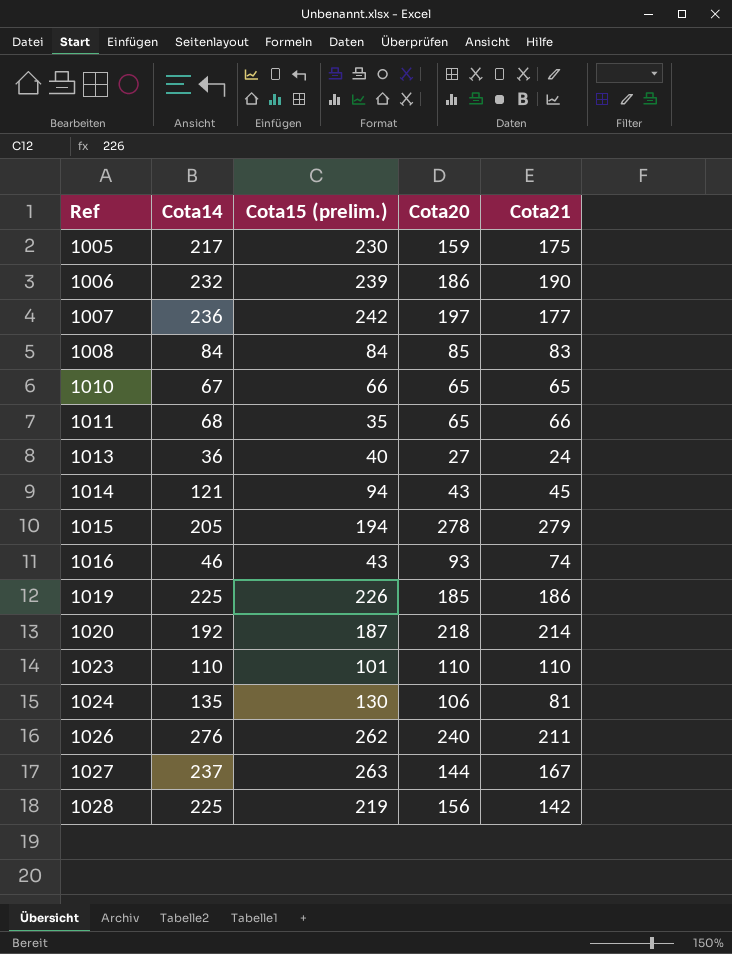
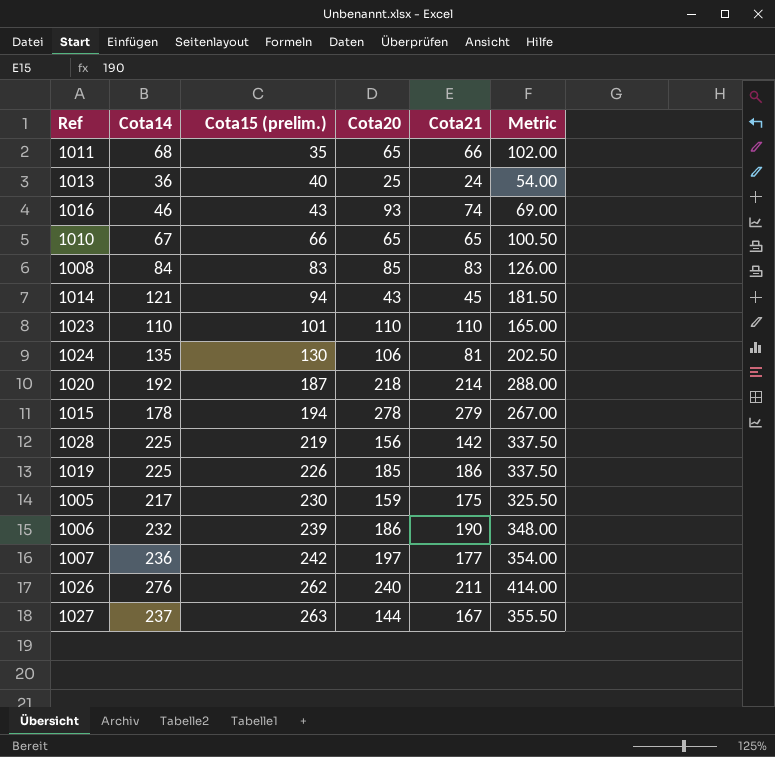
row order: Ref ascending -> Cota15 (prelim.) ascending
column Metric | formula: none -> [Cota14] * 1.5
1013 | Cota20: 27 -> 25
1008 | Cota15 (prelim.): 84 -> 83
1015 | Cota14: 205 -> 178

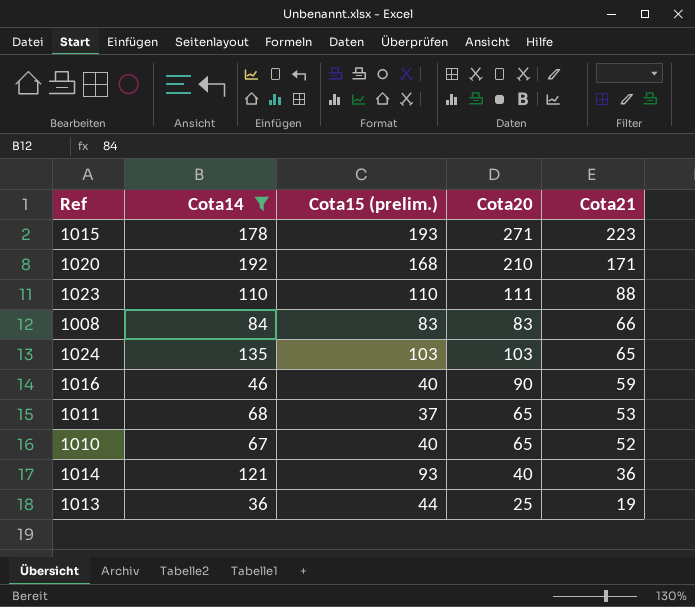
filter: none -> Cota14 <= 192
row order: Cota15 (prelim.) ascending -> Cota21 descending
column Metric | formula: [Cota14] * 1.5 -> none
1015 | Cota15 (prelim.): 194 -> 193
1015 | Cota20: 278 -> 271
1015 | Cota21: 279 -> 223
1020 | Cota15 (prelim.): 187 -> 168
1020 | Cota20: 218 -> 210
1020 | Cota21: 214 -> 171
1023 | Cota15 (prelim.): 101 -> 110
1023 | Cota20: 110 -> 111
1023 | Cota21: 110 -> 88
1008 | Cota20: 85 -> 83
1008 | Cota21: 83 -> 66
1024 | Cota15 (prelim.): 130 -> 103
1024 | Cota20: 106 -> 103
1024 | Cota21: 81 -> 65
1016 | Cota15 (prelim.): 43 -> 40
1016 | Cota20: 93 -> 90
1016 | Cota21: 74 -> 59
1011 | Cota15 (prelim.): 35 -> 37
1011 | Cota21: 66 -> 53
1010 | Cota15 (prelim.): 66 -> 40
1010 | Cota21: 65 -> 52
1014 | Cota15 (prelim.): 94 -> 93
1014 | Cota20: 43 -> 40
1014 | Cota21: 45 -> 36
1013 | Cota15 (prelim.): 40 -> 44
1013 | Cota21: 24 -> 19

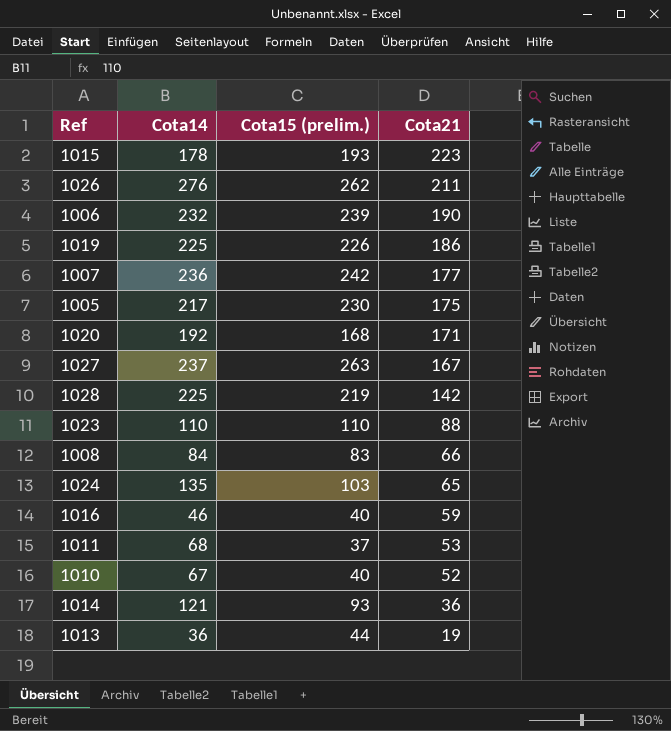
filter: Cota14 <= 192 -> none
column Cota20 | position: 4 -> none

